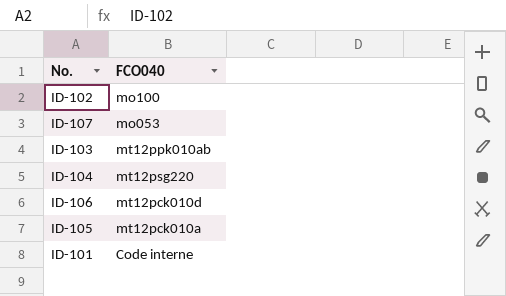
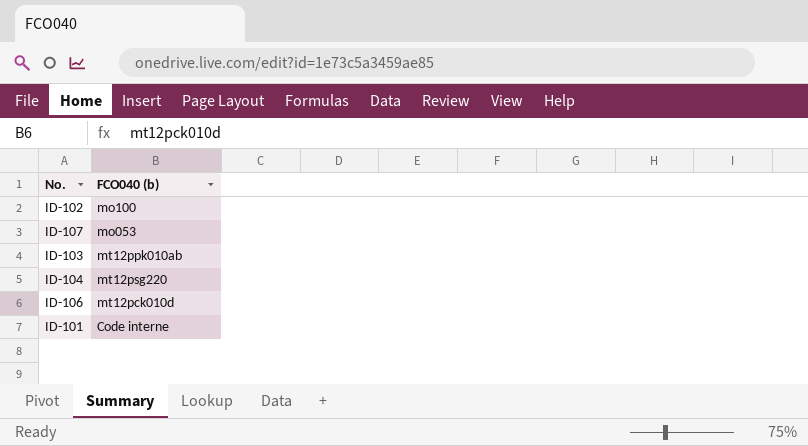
column name: FCO040 -> FCO040 (b)
row ID-105: mt12pck010a -> none

